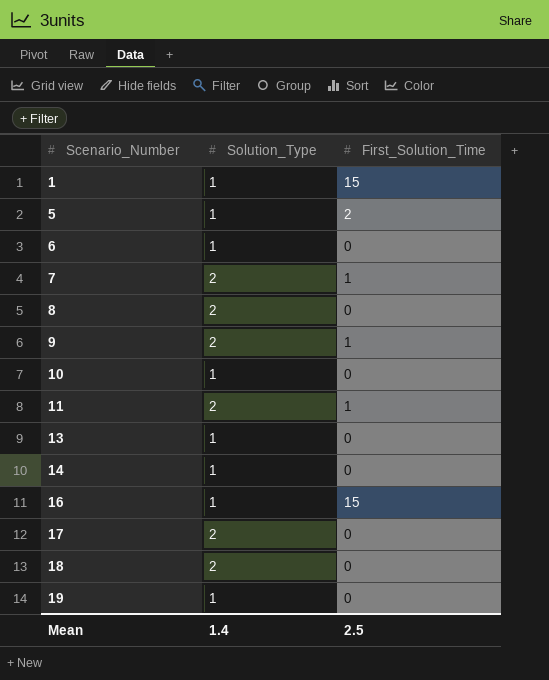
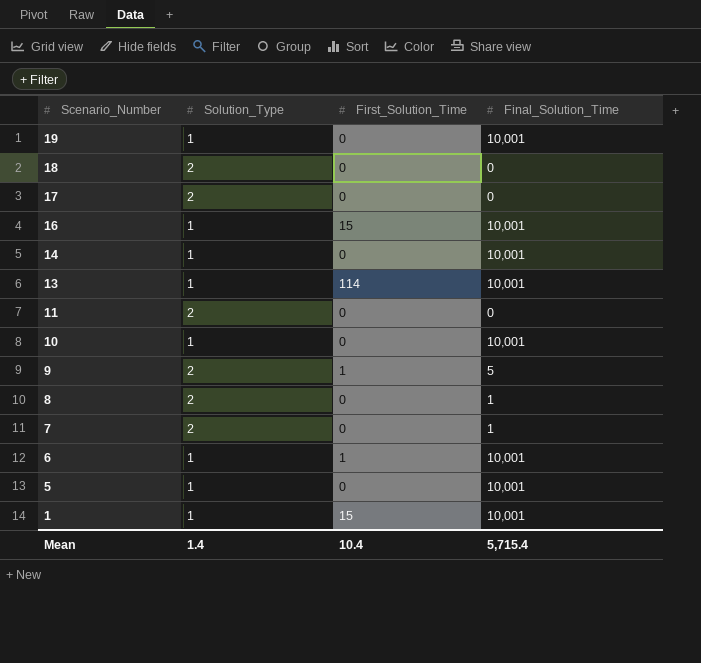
row order: Scenario_Number ascending -> Scenario_Number descending
column Final_Solution_Time | position: none -> 4
13 | First_Solution_Time: 0 -> 114
11 | First_Solution_Time: 1 -> 0
7 | First_Solution_Time: 1 -> 0
6 | First_Solution_Time: 0 -> 1
5 | First_Solution_Time: 2 -> 0
Mean | First_Solution_Time: 2.5 -> 10.4

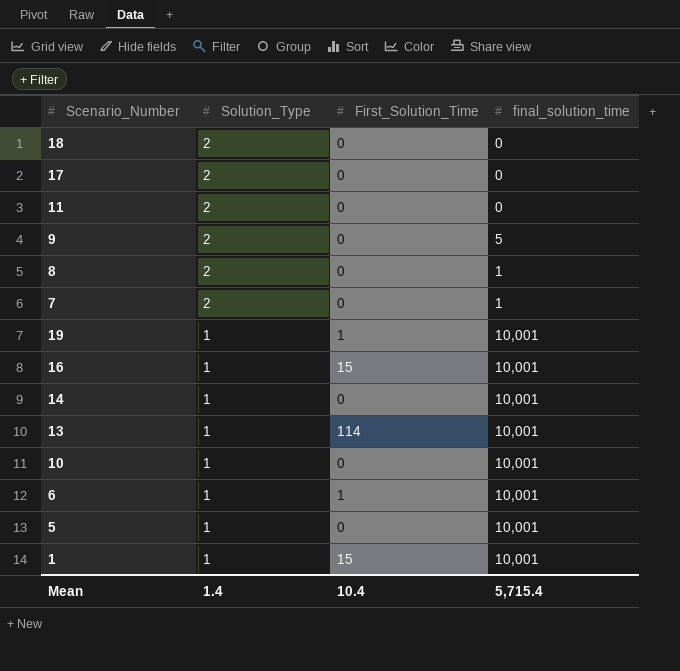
row order: Scenario_Number descending -> Solution_Type descending
column name: Final_Solution_Time -> final_solution_time
9 | First_Solution_Time: 1 -> 0
19 | First_Solution_Time: 0 -> 1

